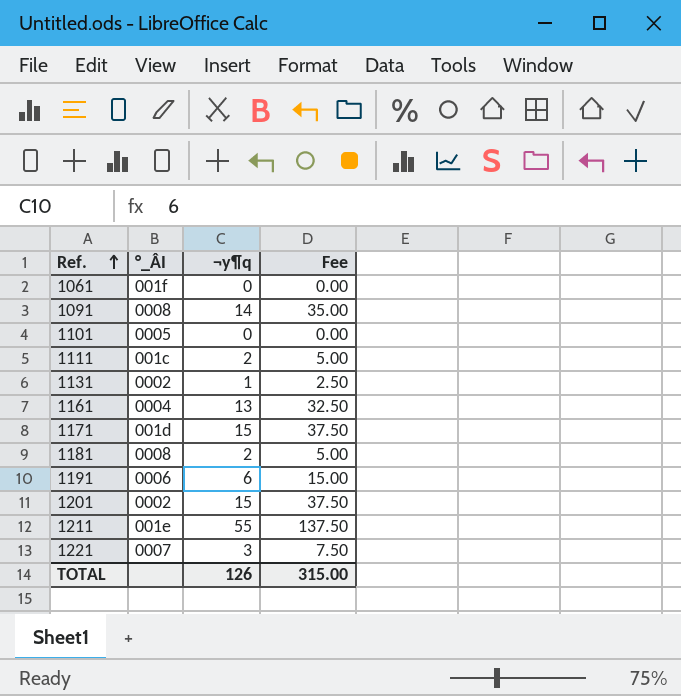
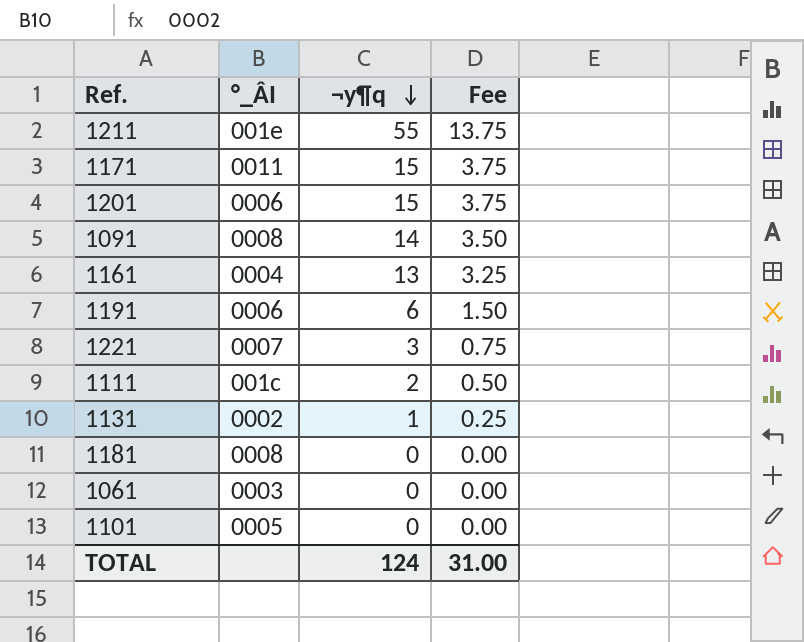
row order: Ref. ascending -> ¬y¶q descending
column Fee | formula: [¬y¶q] * 2.5 -> [¬y¶q] * 0.25
1171 | °_ÂI: 001d -> 0011
1201 | °_ÂI: 0002 -> 0006
1181 | ¬y¶q: 2 -> 0
1061 | °_ÂI: 001f -> 0003
TOTAL | ¬y¶q: 126 -> 124
TOTAL | Fee: 315.00 -> 31.00

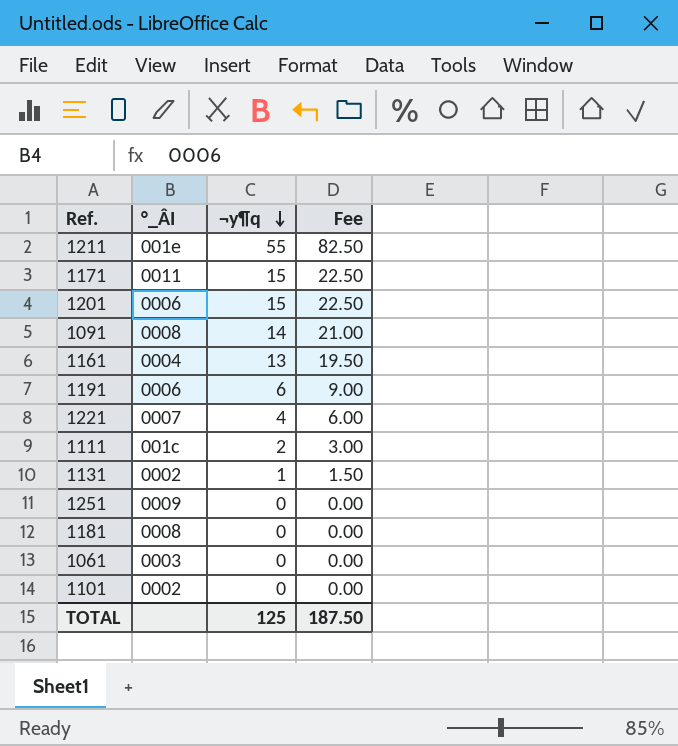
column Fee | formula: [¬y¶q] * 0.25 -> [¬y¶q] * 1.5
1221 | ¬y¶q: 3 -> 4
row 1251: none -> 0009 | 0 | 0.00
1101 | °_ÂI: 0005 -> 0002
TOTAL | ¬y¶q: 124 -> 125
TOTAL | Fee: 31.00 -> 187.50

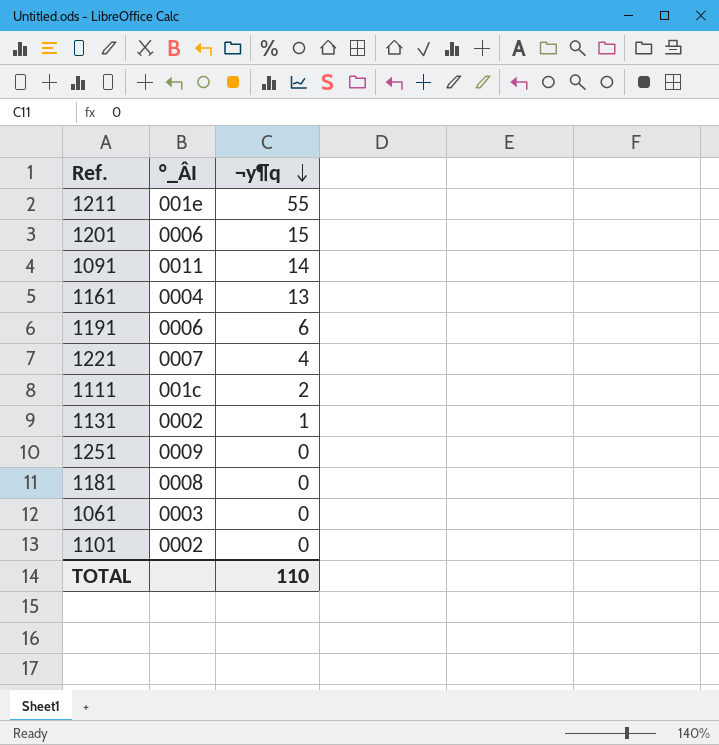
column Fee | formula: [¬y¶q] * 1.5 -> none
row 1171: 0011 | 15 | 22.50 -> none
1091 | °_ÂI: 0008 -> 0011
TOTAL | ¬y¶q: 125 -> 110

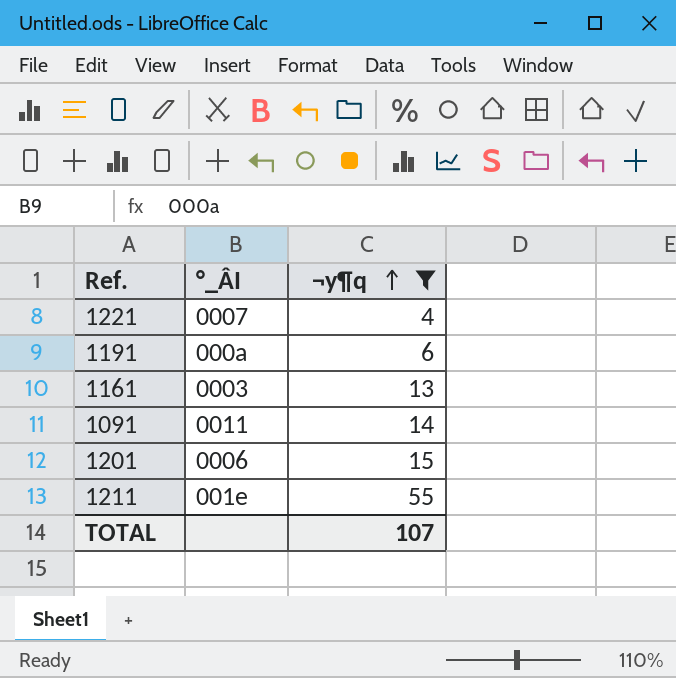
filter: none -> ¬y¶q >= 4
row order: ¬y¶q descending -> ¬y¶q ascending
1191 | °_ÂI: 0006 -> 000a
1161 | °_ÂI: 0004 -> 0003
TOTAL | ¬y¶q: 110 -> 107

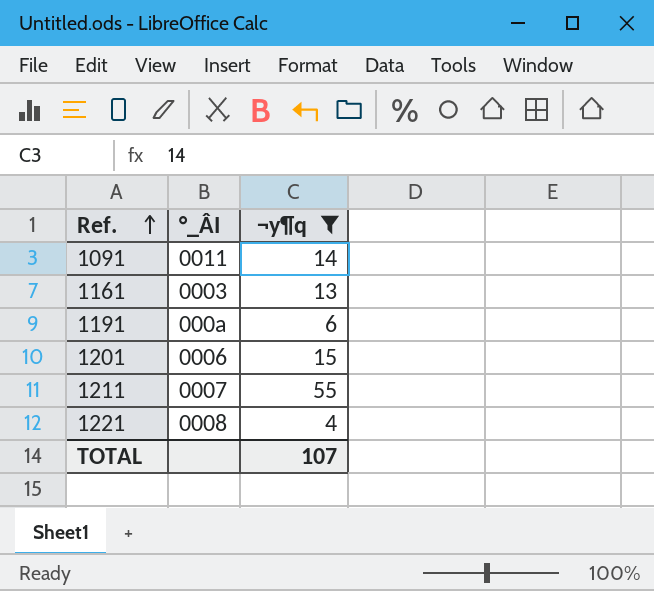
row order: ¬y¶q ascending -> Ref. ascending
1211 | °_ÂI: 001e -> 0007
1221 | °_ÂI: 0007 -> 0008

